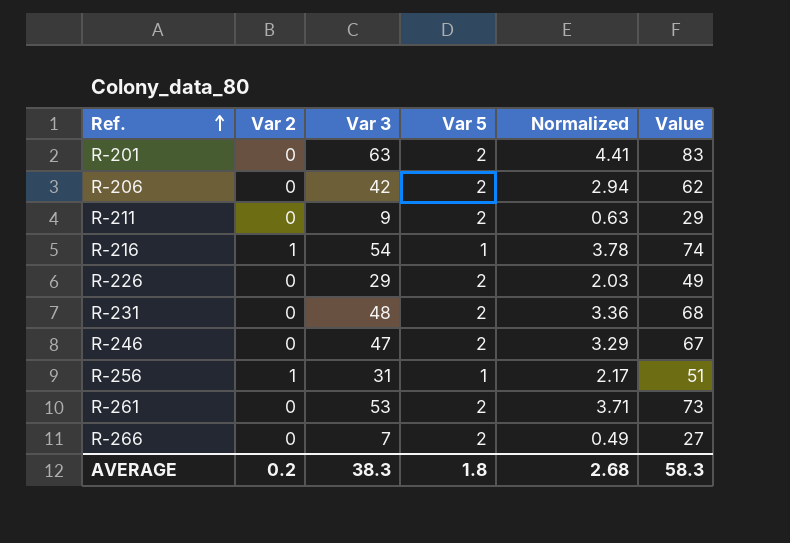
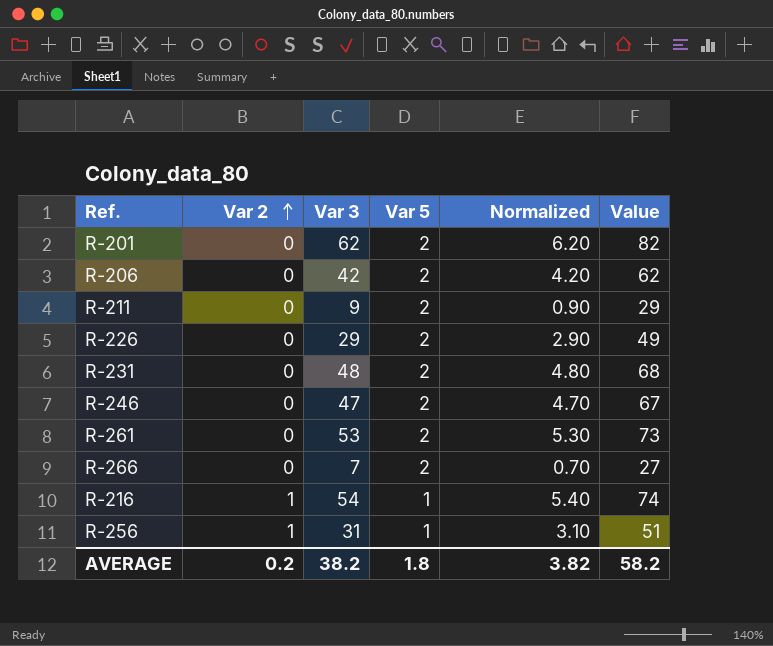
row order: Ref. ascending -> Var 2 ascending
column Normalized | formula: [Var 3] * 0.07 -> [Var 3] * 0.1
R-201 | Var 3: 63 -> 62
R-201 | Value: 83 -> 82
AVERAGE | Var 3: 38.3 -> 38.2
AVERAGE | Normalized: 2.68 -> 3.82
AVERAGE | Value: 58.3 -> 58.2

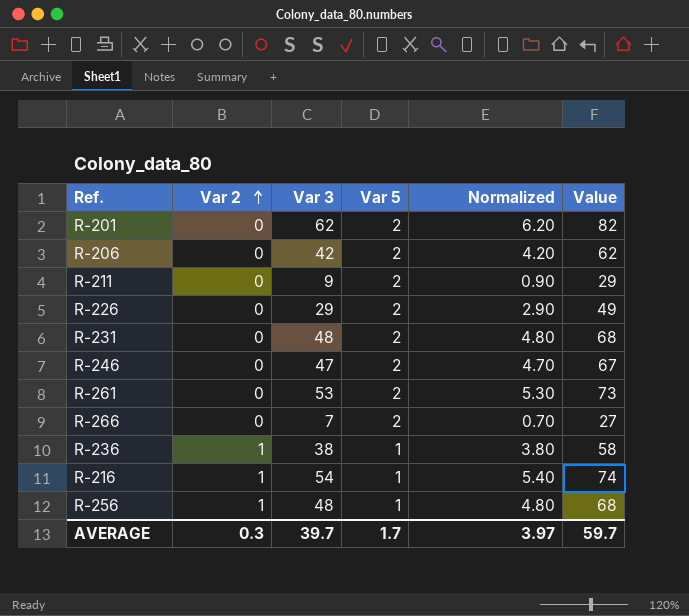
row R-236: none -> 1 | 38 | 1 | 3.80 | 58
R-256 | Var 3: 31 -> 48
R-256 | Normalized: 3.10 -> 4.80
R-256 | Value: 51 -> 68
AVERAGE | Var 2: 0.2 -> 0.3
AVERAGE | Var 3: 38.2 -> 39.7
AVERAGE | Var 5: 1.8 -> 1.7
AVERAGE | Normalized: 3.82 -> 3.97
AVERAGE | Value: 58.2 -> 59.7

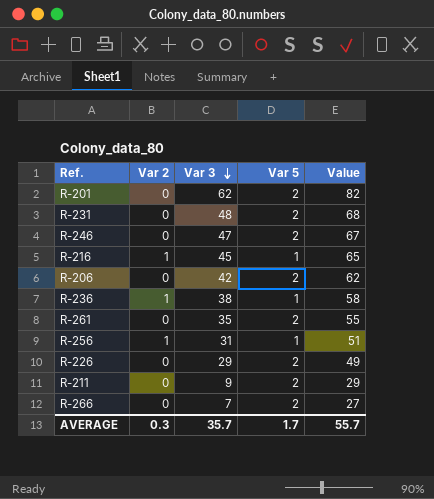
row order: Var 2 ascending -> Var 3 descending
column Normalized | formula: [Var 3] * 0.1 -> none
R-216 | Var 3: 54 -> 45
R-216 | Value: 74 -> 65
R-261 | Var 3: 53 -> 35
R-261 | Value: 73 -> 55
R-256 | Var 3: 48 -> 31
R-256 | Value: 68 -> 51
AVERAGE | Var 3: 39.7 -> 35.7
AVERAGE | Value: 59.7 -> 55.7

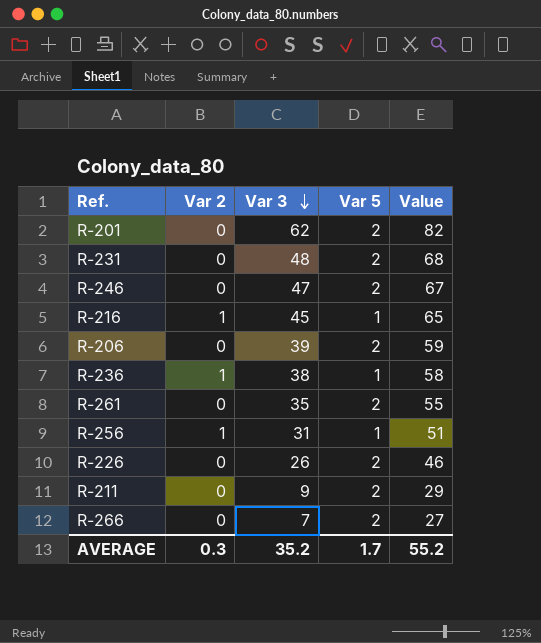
R-206 | Var 3: 42 -> 39
R-206 | Value: 62 -> 59
R-226 | Var 3: 29 -> 26
R-226 | Value: 49 -> 46
AVERAGE | Var 3: 35.7 -> 35.2
AVERAGE | Value: 55.7 -> 55.2

